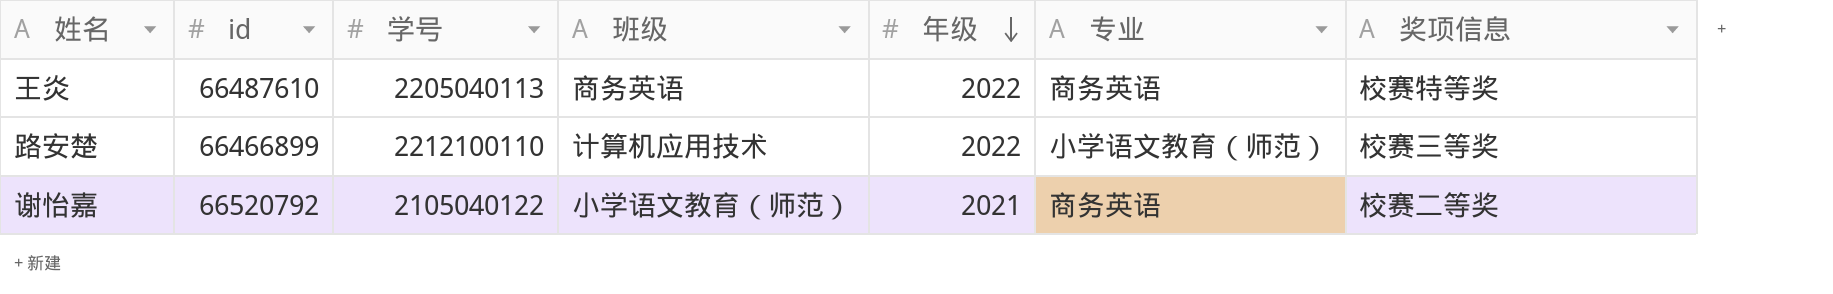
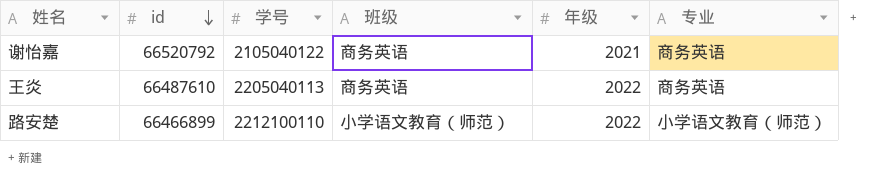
row order: 年级 descending -> id descending
column 奖项信息 | position: 7 -> none
谢怡嘉 | 班级: 小学语文教育（师范） -> 商务英语
路安楚 | 班级: 计算机应用技术 -> 小学语文教育（师范）

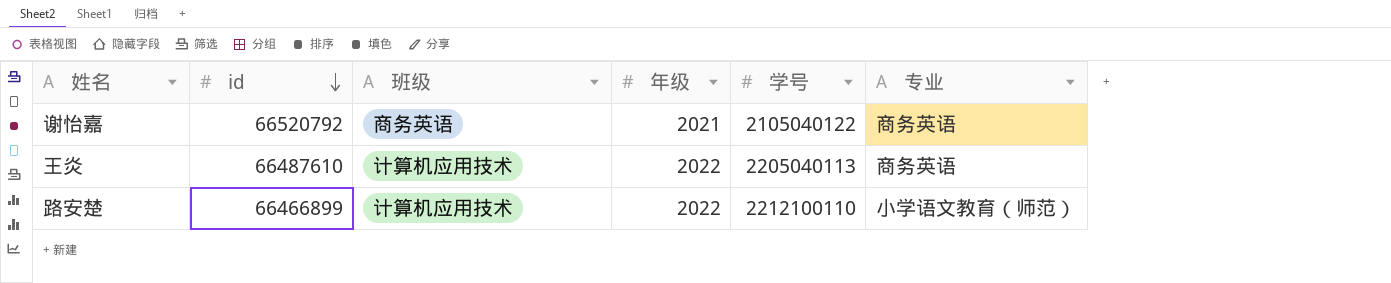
column 学号 | position: 3 -> 5
王炎 | 班级: 商务英语 -> 计算机应用技术
路安楚 | 班级: 小学语文教育（师范） -> 计算机应用技术

